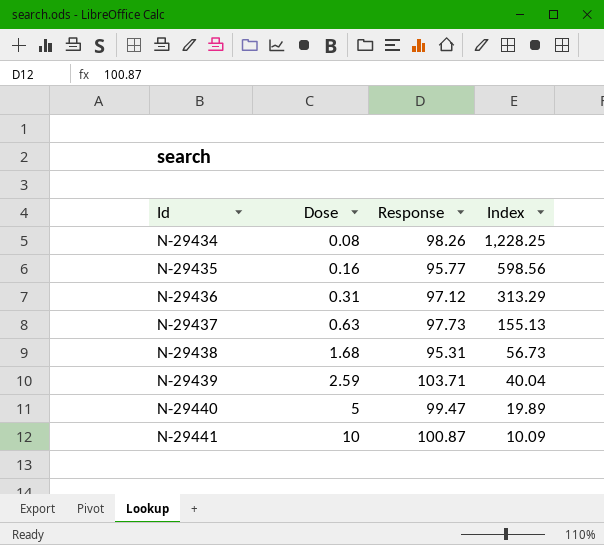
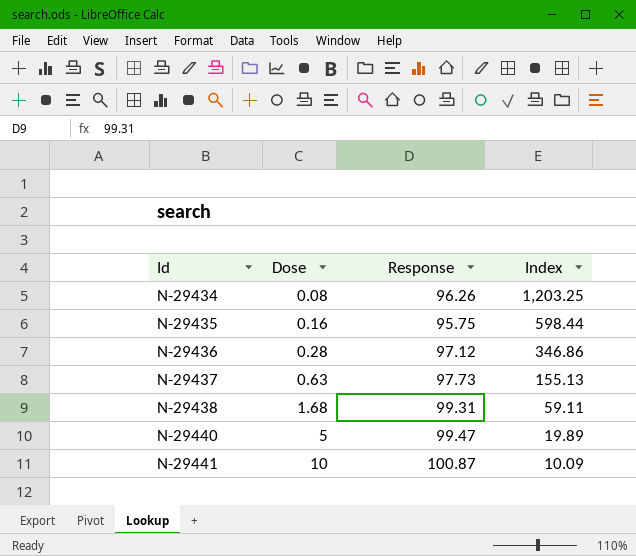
row N-29439: 2.59 | 103.71 | 40.04 -> none
N-29434 | Response: 98.26 -> 96.26
N-29434 | Index: 1,228.25 -> 1,203.25
N-29435 | Response: 95.77 -> 95.75
N-29435 | Index: 598.56 -> 598.44
N-29436 | Dose: 0.31 -> 0.28
N-29436 | Index: 313.29 -> 346.86
N-29438 | Response: 95.31 -> 99.31
N-29438 | Index: 56.73 -> 59.11

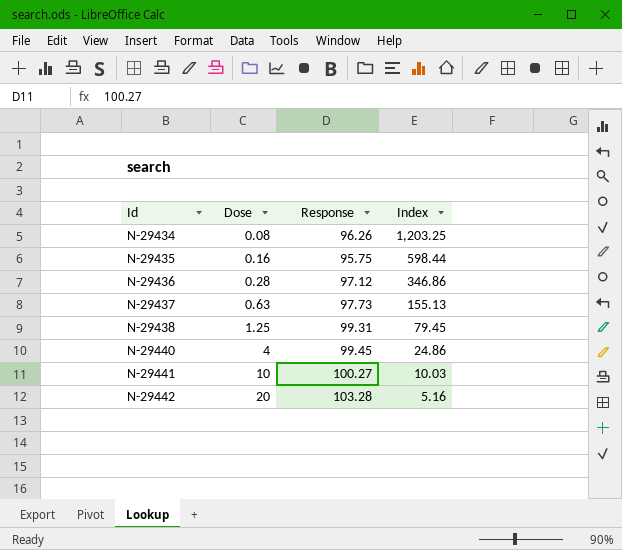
N-29438 | Dose: 1.68 -> 1.25
N-29438 | Index: 59.11 -> 79.45
N-29440 | Dose: 5 -> 4
N-29440 | Response: 99.47 -> 99.45
N-29440 | Index: 19.89 -> 24.86
N-29441 | Response: 100.87 -> 100.27
N-29441 | Index: 10.09 -> 10.03
row N-29442: none -> 20 | 103.28 | 5.16

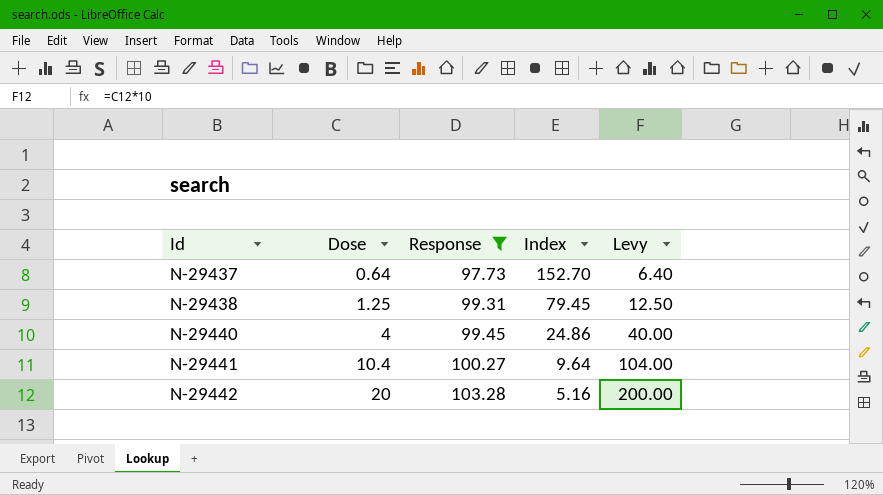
filter: none -> Response >= 97.73
column Levy | formula: none -> [Dose] * 10
N-29437 | Dose: 0.63 -> 0.64
N-29437 | Index: 155.13 -> 152.70
N-29441 | Dose: 10 -> 10.4
N-29441 | Index: 10.03 -> 9.64

